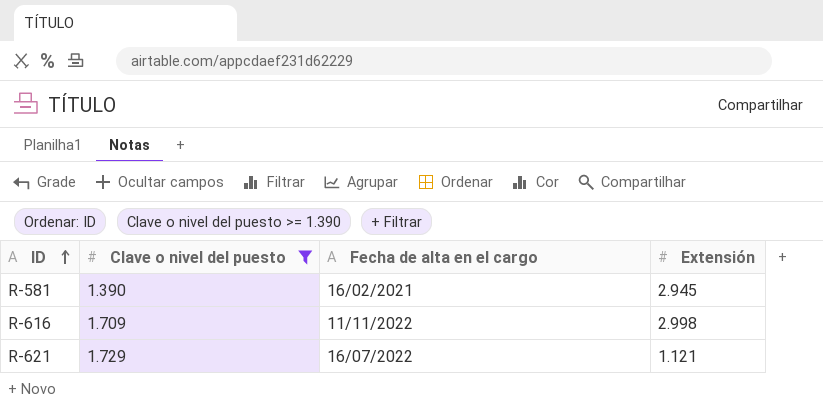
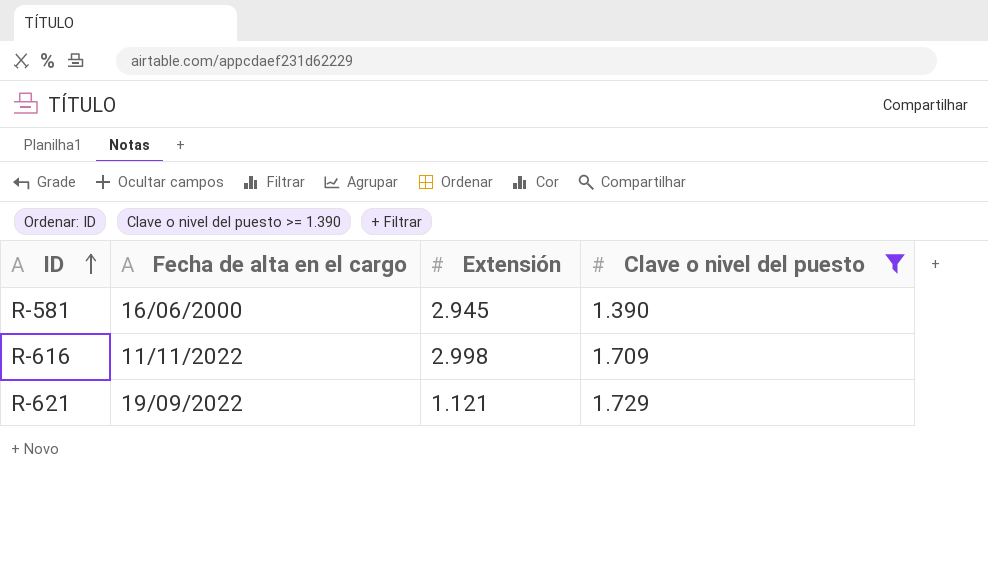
column Clave o nivel del puesto | position: 2 -> 4
R-581 | Fecha de alta en el cargo: 16/02/2021 -> 16/06/2000
R-621 | Fecha de alta en el cargo: 16/07/2022 -> 19/09/2022

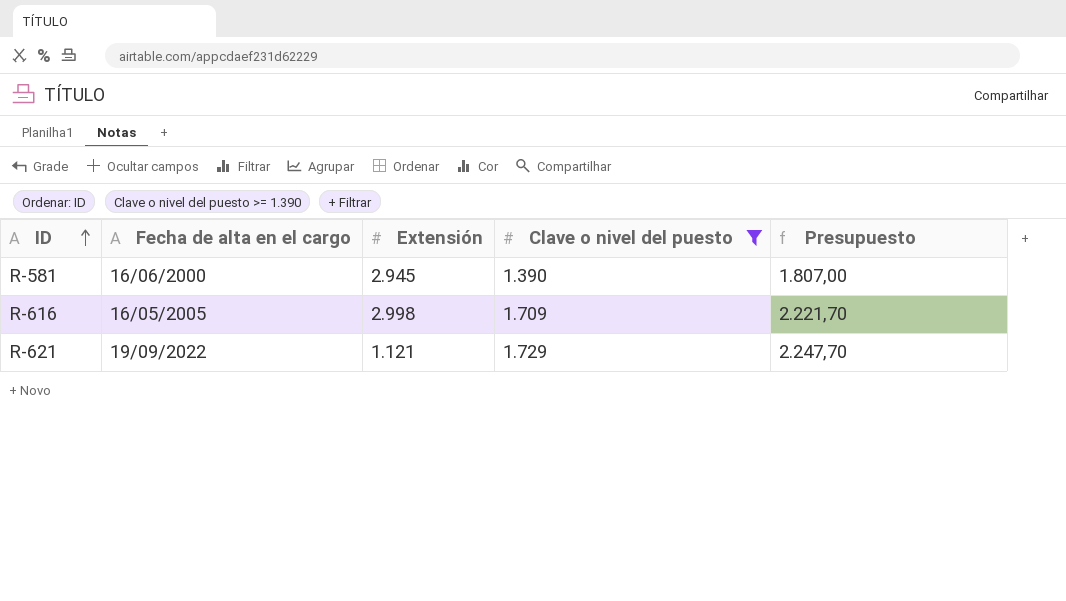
column Presupuesto | formula: none -> [Clave o nivel del puesto] * 1,3
R-616 | Fecha de alta en el cargo: 11/11/2022 -> 16/05/2005

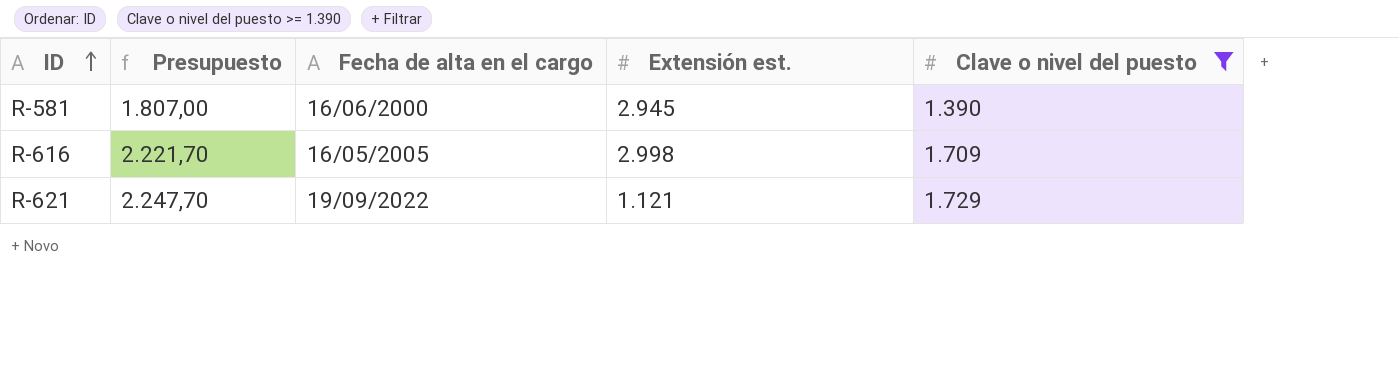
column Presupuesto | position: 5 -> 2
column name: Extensión -> Extensión est.

